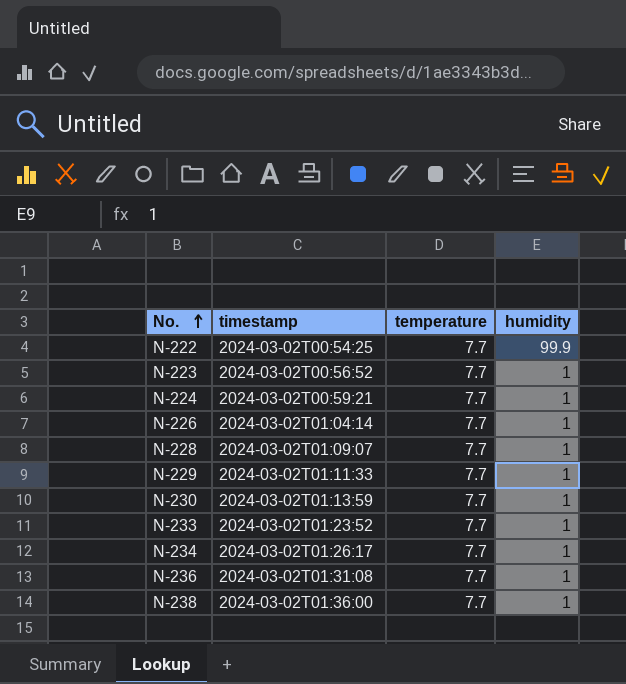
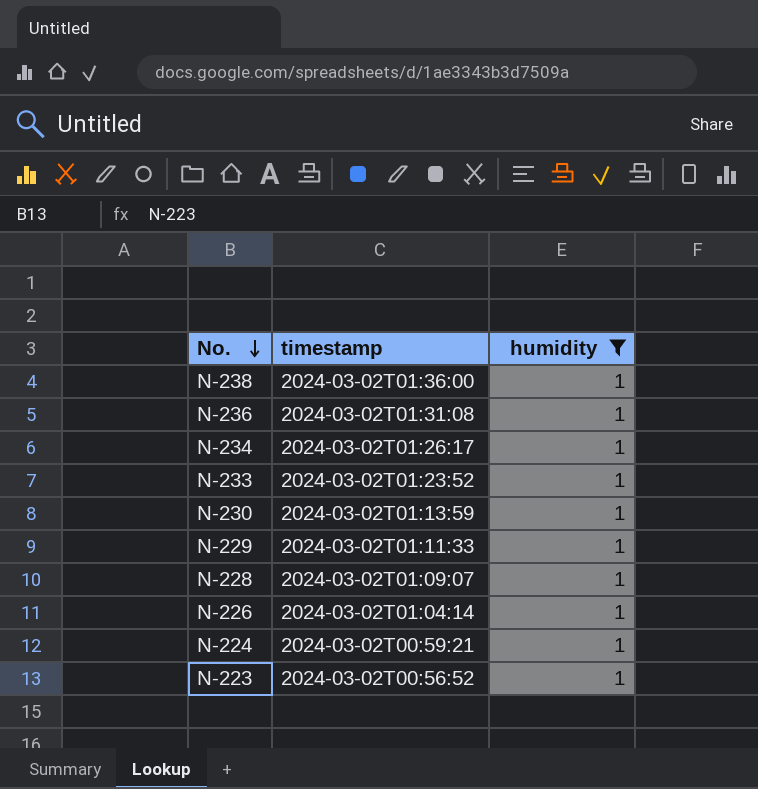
filter: none -> humidity = 1
row order: No. ascending -> No. descending
column temperature | position: 3 -> none

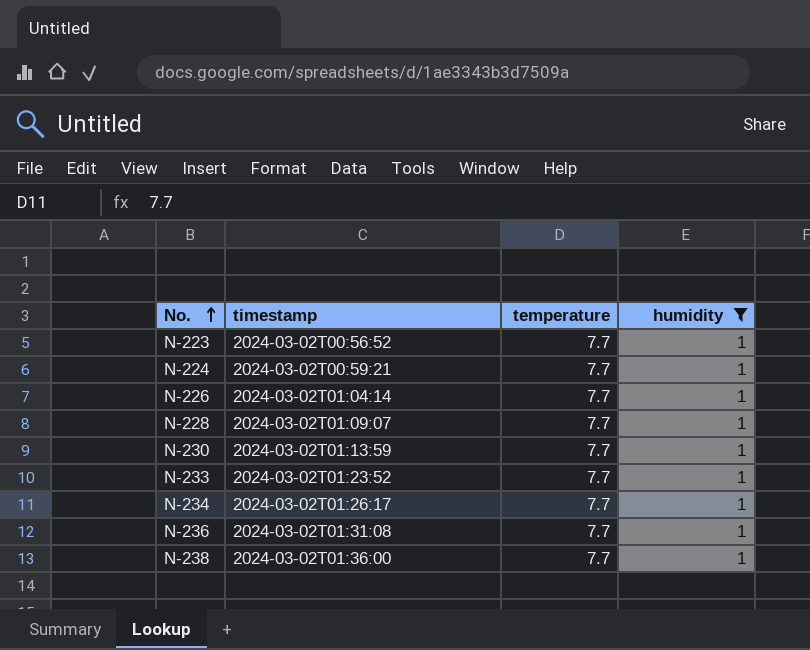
row order: No. descending -> No. ascending
column temperature | position: none -> 3
row N-229: 2024-03-02T01:11:33 | 1 -> none

